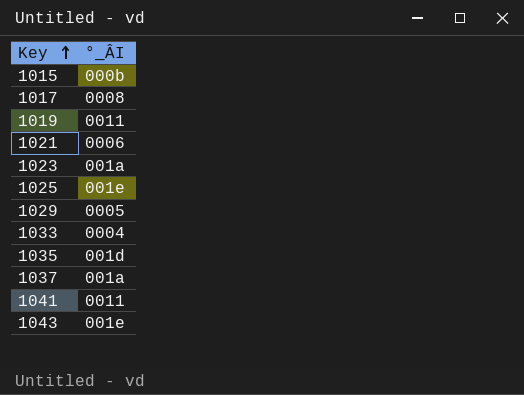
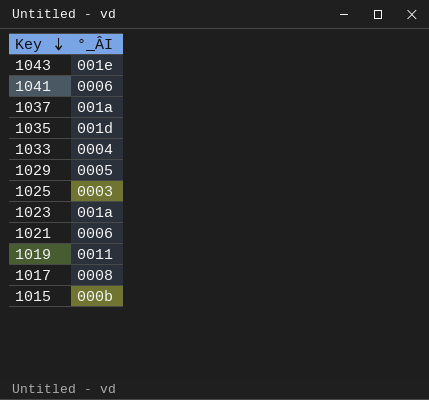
row order: Key ascending -> Key descending
1041 | °_ÂI: 0011 -> 0006
1025 | °_ÂI: 001e -> 0003

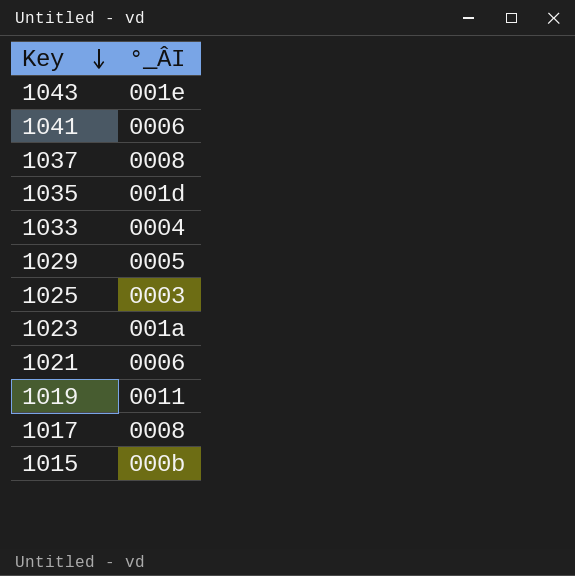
1037 | °_ÂI: 001a -> 0008

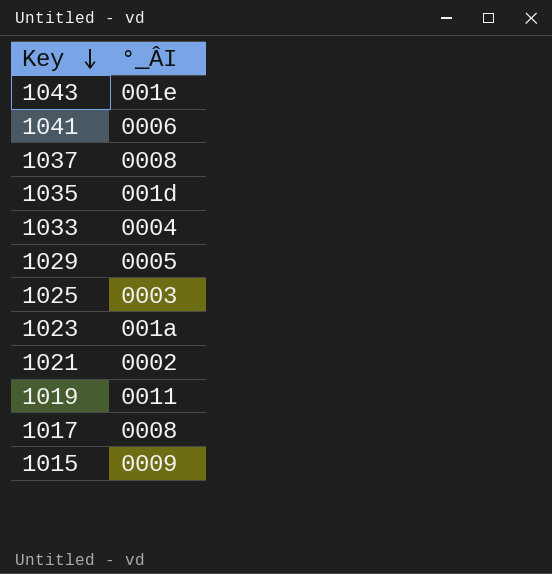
1021 | °_ÂI: 0006 -> 0002
1015 | °_ÂI: 000b -> 0009

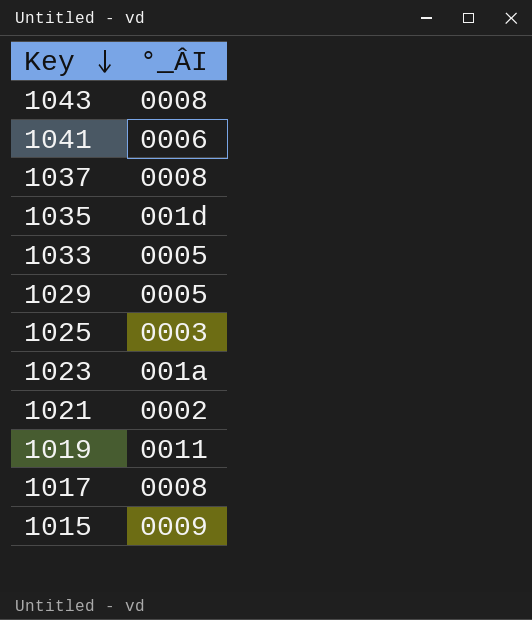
1043 | °_ÂI: 001e -> 0008
1033 | °_ÂI: 0004 -> 0005

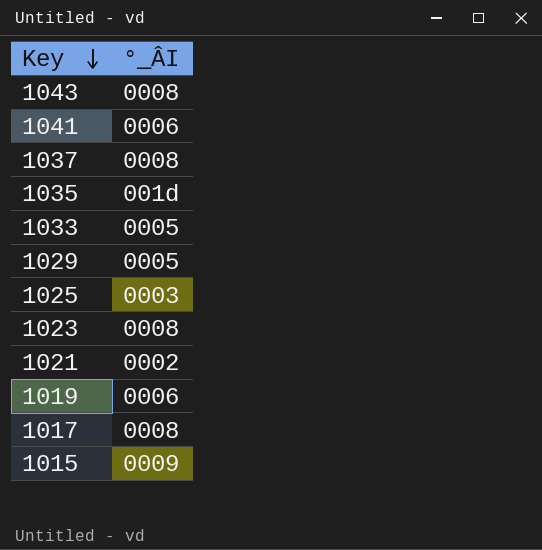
1023 | °_ÂI: 001a -> 0008
1019 | °_ÂI: 0011 -> 0006

